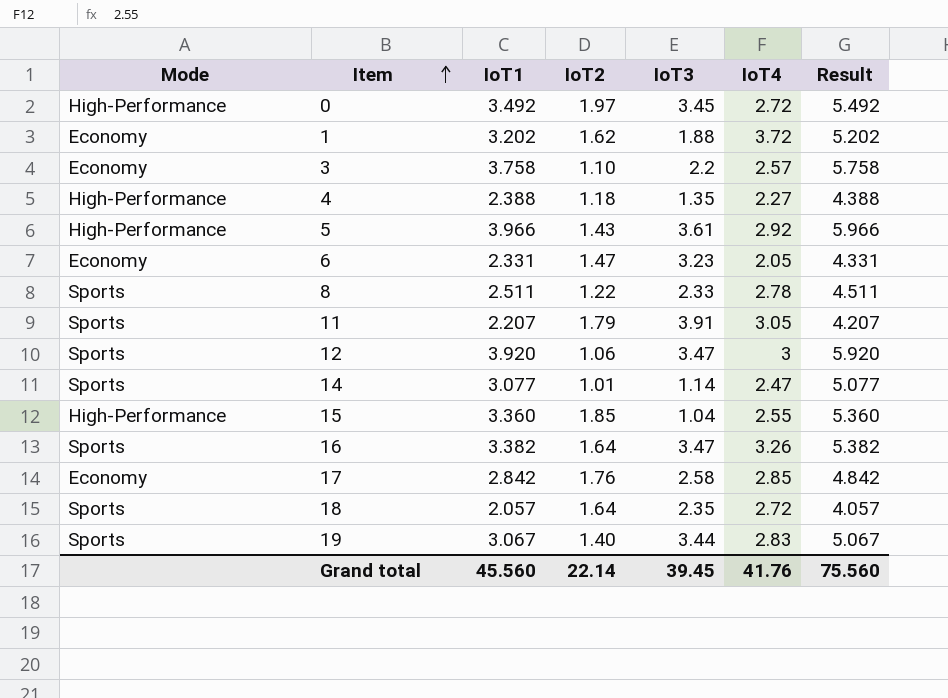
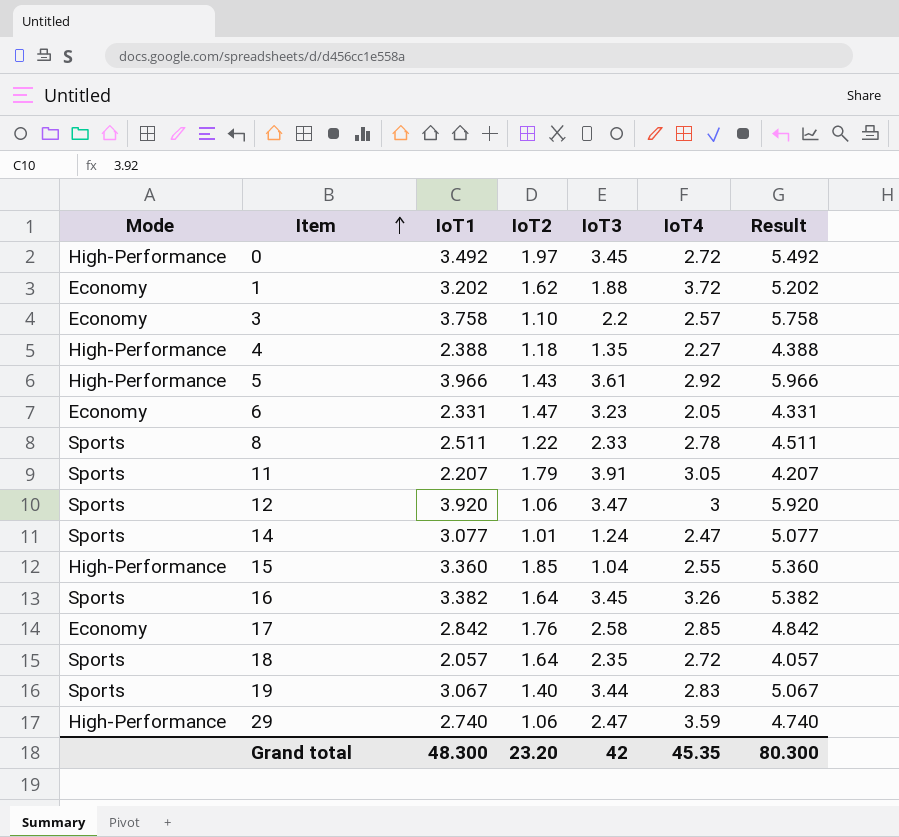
14 | IoT3: 1.14 -> 1.24
16 | IoT3: 3.47 -> 3.45
row 29: none -> High-Performance | 2.740 | 1.06 | 2.47 | 3.59 | 4.740
Grand total | IoT1: 45.560 -> 48.300
Grand total | IoT2: 22.14 -> 23.20
Grand total | IoT3: 39.45 -> 42
Grand total | IoT4: 41.76 -> 45.35
Grand total | Result: 75.560 -> 80.300

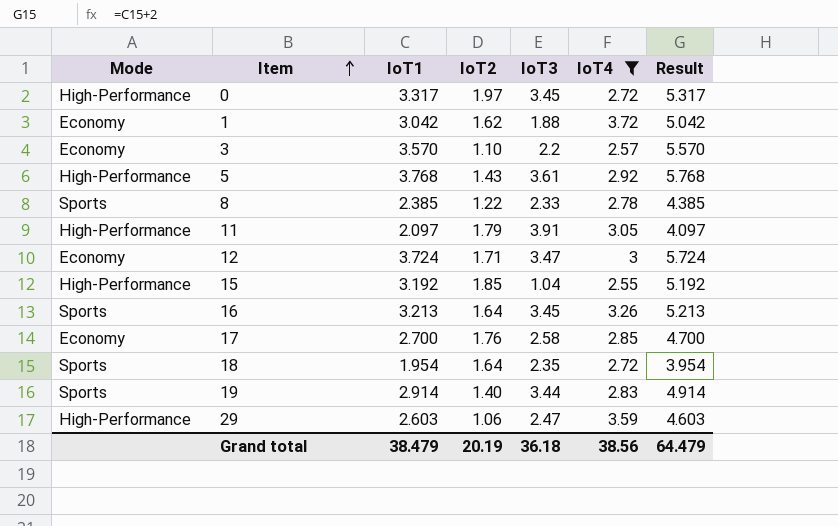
filter: none -> IoT4 >= 2.55
0 | IoT1: 3.492 -> 3.317
0 | Result: 5.492 -> 5.317
1 | IoT1: 3.202 -> 3.042
1 | Result: 5.202 -> 5.042
3 | IoT1: 3.758 -> 3.570
3 | Result: 5.758 -> 5.570
5 | IoT1: 3.966 -> 3.768
5 | Result: 5.966 -> 5.768
8 | IoT1: 2.511 -> 2.385
8 | Result: 4.511 -> 4.385
11 | Mode: Sports -> High-Performance
11 | IoT1: 2.207 -> 2.097
11 | Result: 4.207 -> 4.097
12 | Mode: Sports -> Economy
12 | IoT1: 3.920 -> 3.724
12 | IoT2: 1.06 -> 1.71
12 | Result: 5.920 -> 5.724
15 | IoT1: 3.360 -> 3.192
15 | Result: 5.360 -> 5.192
16 | IoT1: 3.382 -> 3.213
16 | Result: 5.382 -> 5.213
17 | IoT1: 2.842 -> 2.700
17 | Result: 4.842 -> 4.700
18 | IoT1: 2.057 -> 1.954
18 | Result: 4.057 -> 3.954
19 | IoT1: 3.067 -> 2.914
19 | Result: 5.067 -> 4.914
29 | IoT1: 2.740 -> 2.603
29 | Result: 4.740 -> 4.603
Grand total | IoT1: 48.300 -> 38.479
Grand total | IoT2: 23.20 -> 20.19
Grand total | IoT3: 42 -> 36.18
Grand total | IoT4: 45.35 -> 38.56
Grand total | Result: 80.300 -> 64.479

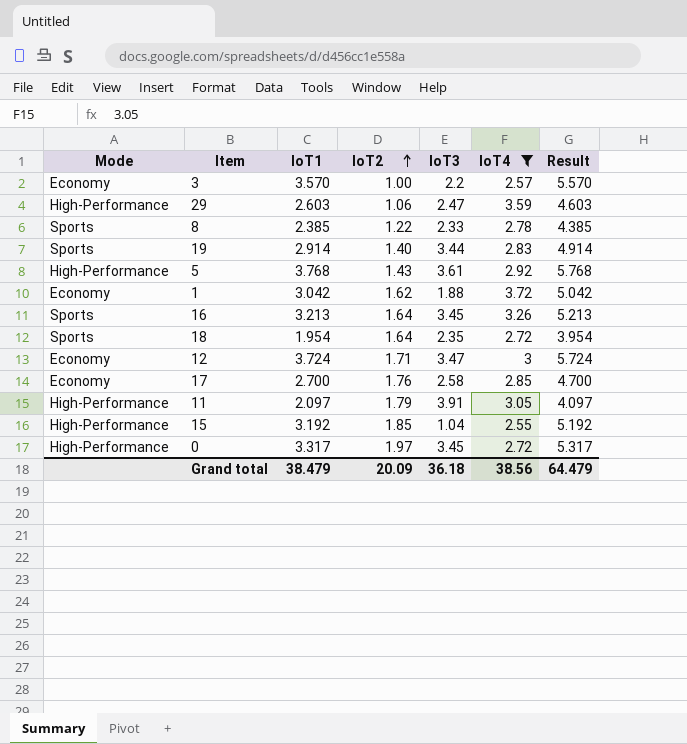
row order: Item ascending -> IoT2 ascending
3 | IoT2: 1.10 -> 1.00
Grand total | IoT2: 20.19 -> 20.09

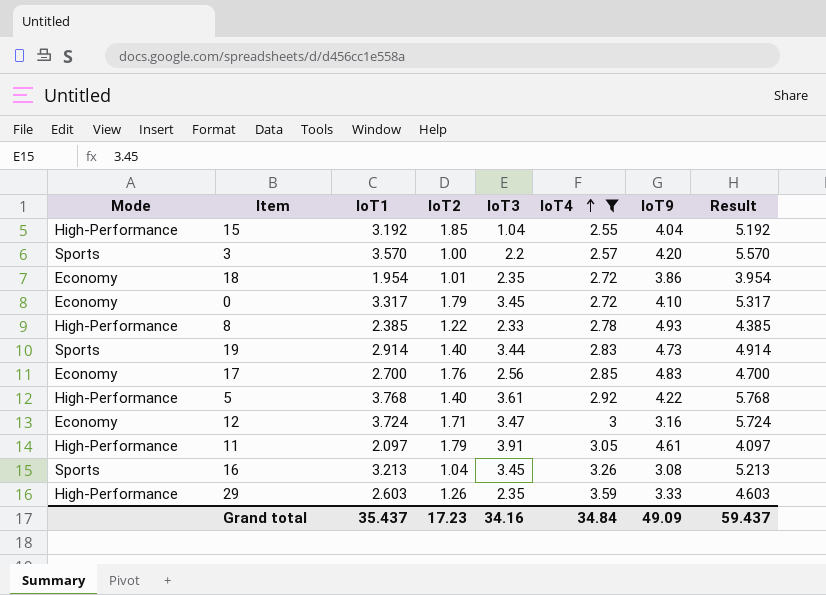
row order: IoT2 ascending -> IoT4 ascending
column IoT9 | position: none -> 7
row 1: Economy | 3.042 | 1.62 | 1.88 | 3.72 | 5.042 -> none
3 | Mode: Economy -> Sports
18 | Mode: Sports -> Economy
18 | IoT2: 1.64 -> 1.01
0 | Mode: High-Performance -> Economy
0 | IoT2: 1.97 -> 1.79
8 | Mode: Sports -> High-Performance
17 | IoT3: 2.58 -> 2.56
5 | IoT2: 1.43 -> 1.40
16 | IoT2: 1.64 -> 1.04
29 | IoT2: 1.06 -> 1.26
29 | IoT3: 2.47 -> 2.35
Grand total | IoT1: 38.479 -> 35.437
Grand total | IoT2: 20.09 -> 17.23
Grand total | IoT3: 36.18 -> 34.16
Grand total | IoT4: 38.56 -> 34.84
Grand total | Result: 64.479 -> 59.437

